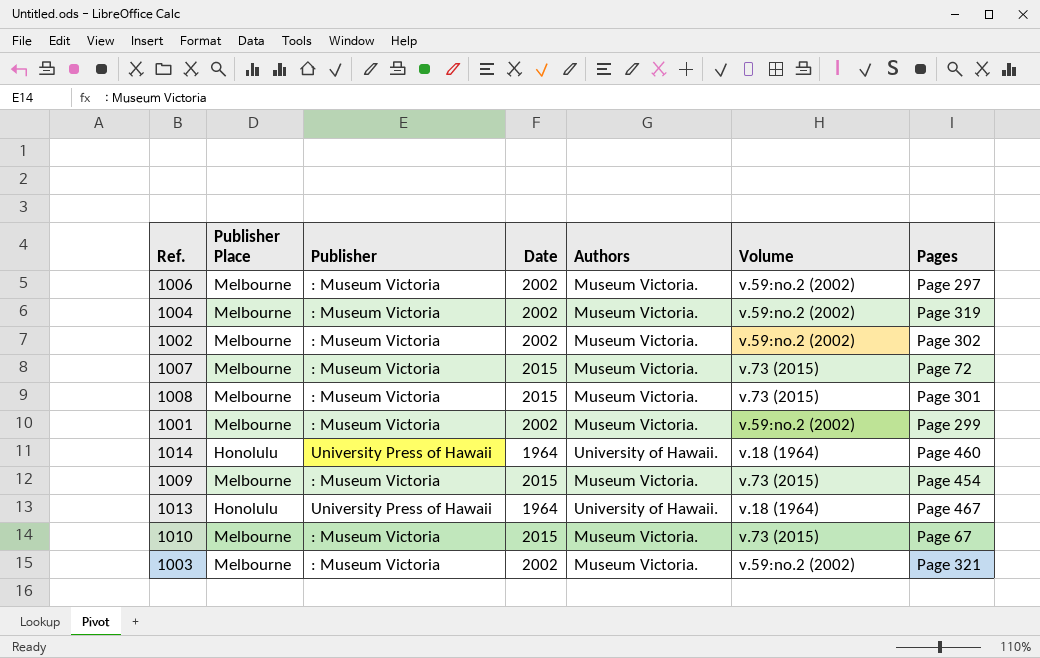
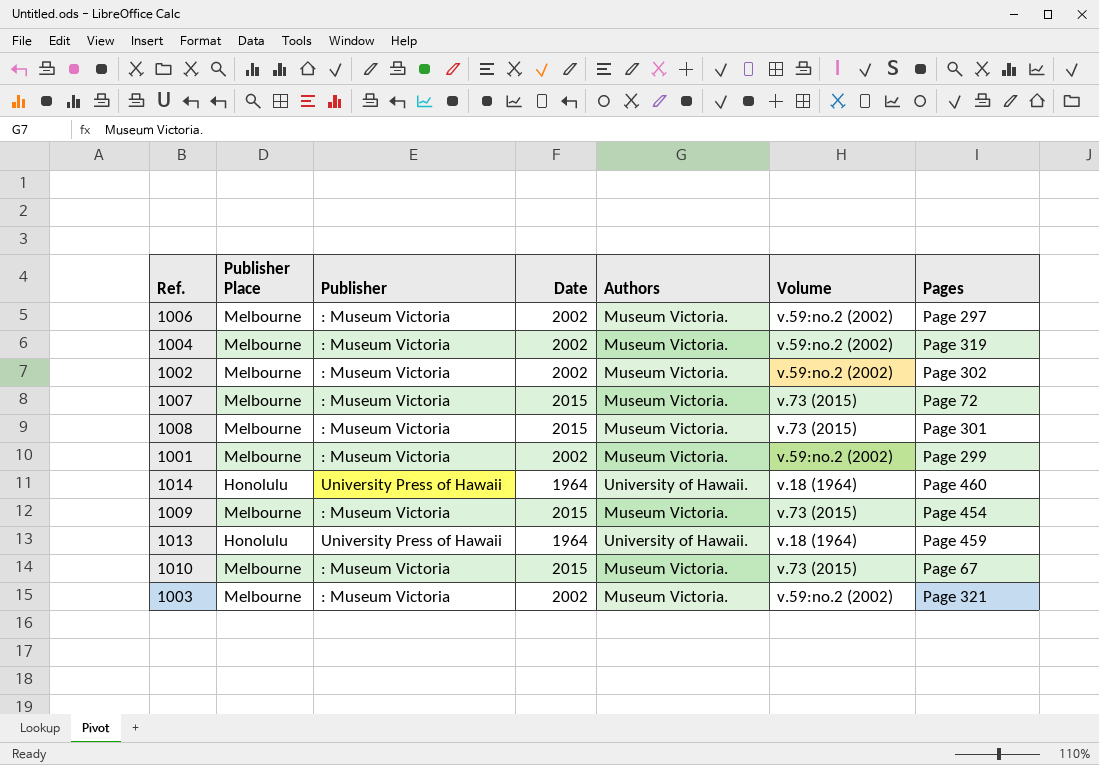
1013 | Pages: Page 467 -> Page 459

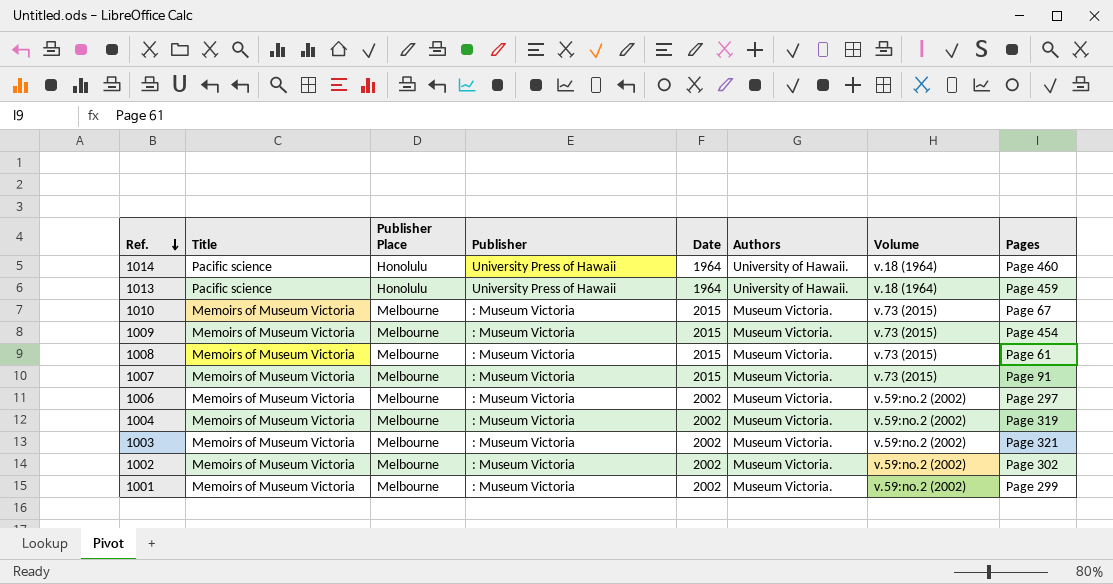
row order: none -> Ref. descending
column Title | position: none -> 2
1008 | Pages: Page 301 -> Page 61
1007 | Pages: Page 72 -> Page 91

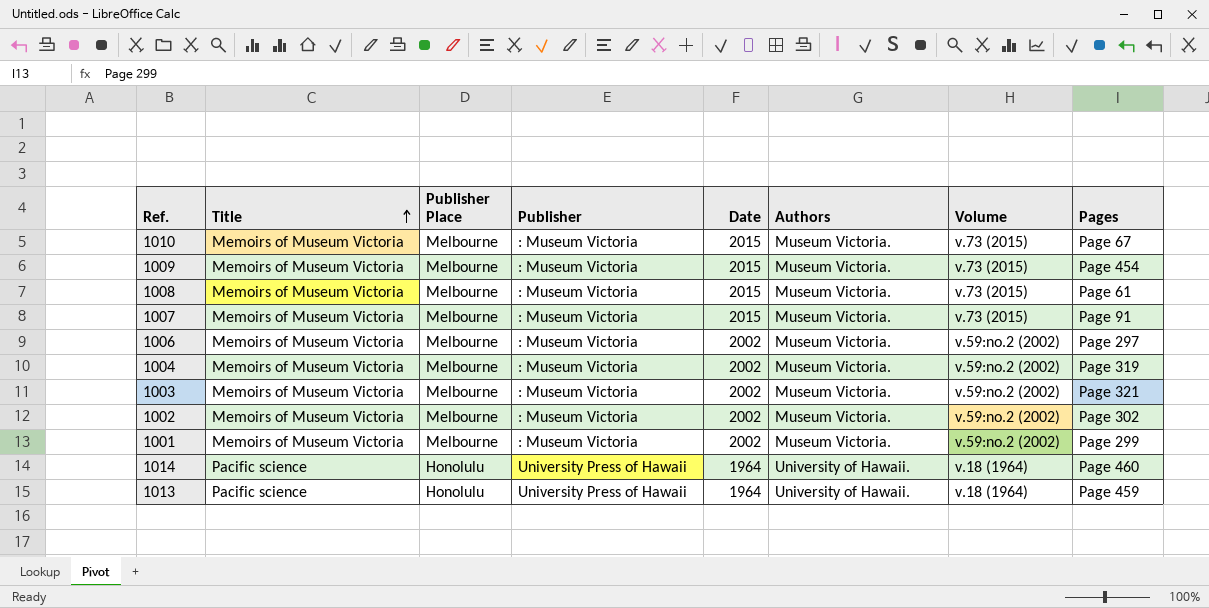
row order: Ref. descending -> Title ascending

